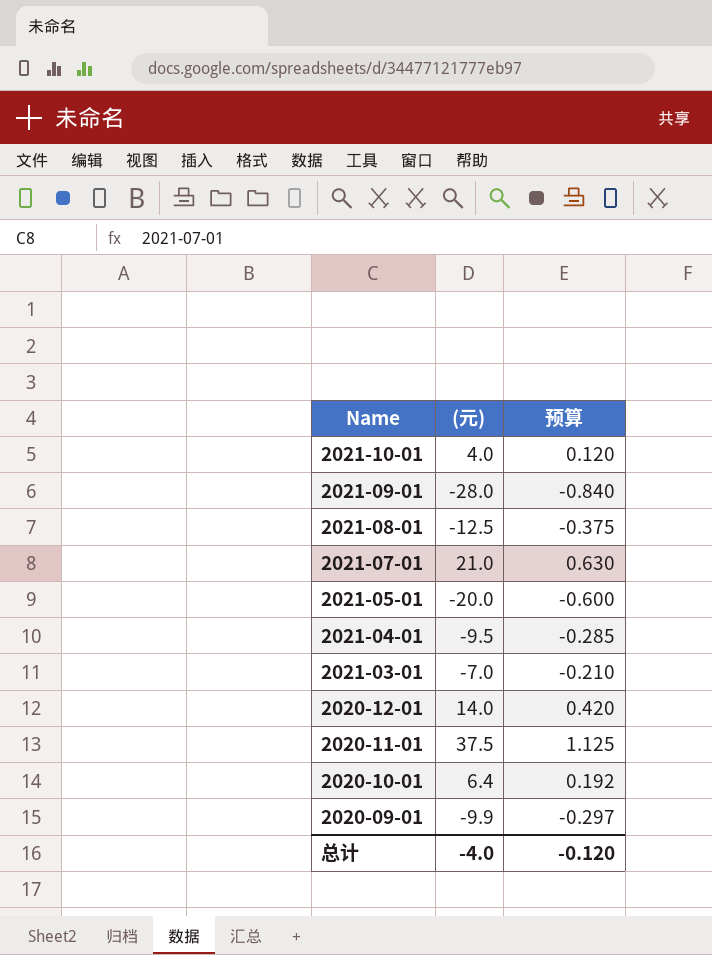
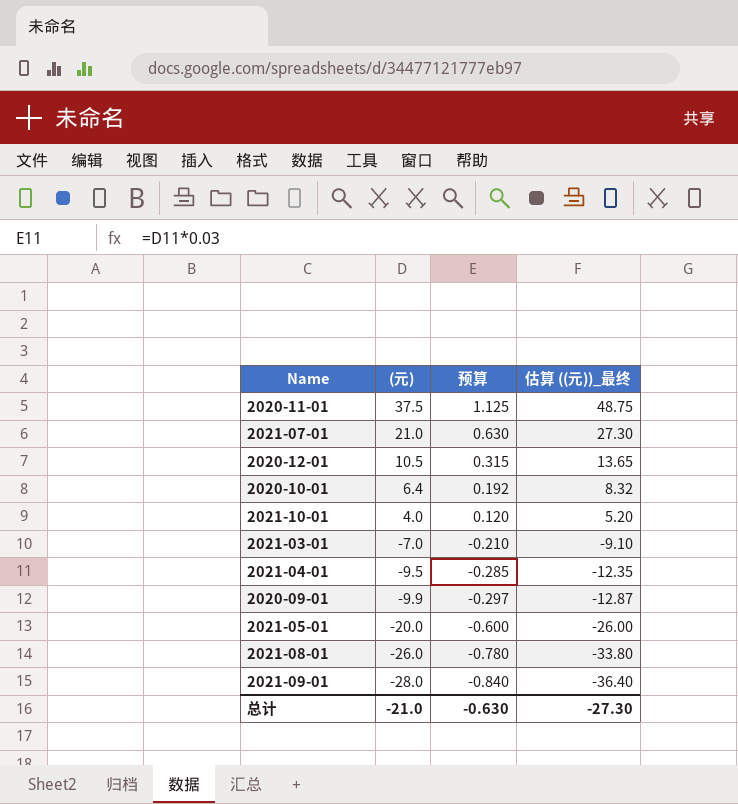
row order: Name descending -> (元) descending
column 估算 ((元))_最终 | formula: none -> [(元)] * 1.3
2020-12-01 | (元): 14.0 -> 10.5
2020-12-01 | 预算: 0.420 -> 0.315
2021-08-01 | (元): -12.5 -> -26.0
2021-08-01 | 预算: -0.375 -> -0.780
总计 | (元): -4.0 -> -21.0
总计 | 预算: -0.120 -> -0.630

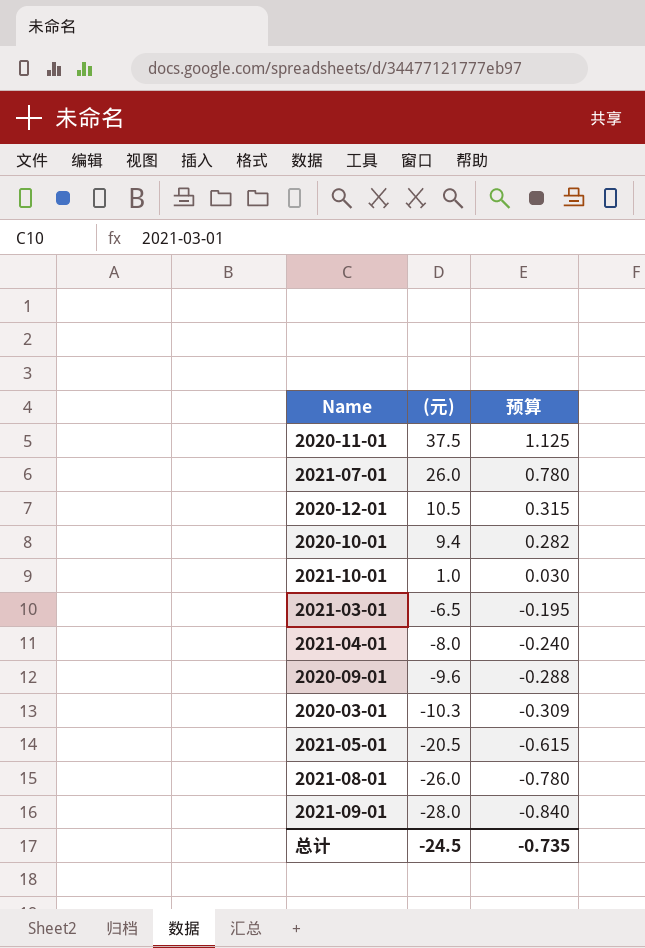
column 估算 ((元))_最终 | formula: [(元)] * 1.3 -> none
2021-07-01 | (元): 21.0 -> 26.0
2021-07-01 | 预算: 0.630 -> 0.780
2020-10-01 | (元): 6.4 -> 9.4
2020-10-01 | 预算: 0.192 -> 0.282
2021-10-01 | (元): 4.0 -> 1.0
2021-10-01 | 预算: 0.120 -> 0.030
2021-03-01 | (元): -7.0 -> -6.5
2021-03-01 | 预算: -0.210 -> -0.195
2021-04-01 | (元): -9.5 -> -8.0
2021-04-01 | 预算: -0.285 -> -0.240
2020-09-01 | (元): -9.9 -> -9.6
2020-09-01 | 预算: -0.297 -> -0.288
row 2020-03-01: none -> -10.3 | -0.309
2021-05-01 | (元): -20.0 -> -20.5
2021-05-01 | 预算: -0.600 -> -0.615
总计 | (元): -21.0 -> -24.5
总计 | 预算: -0.630 -> -0.735

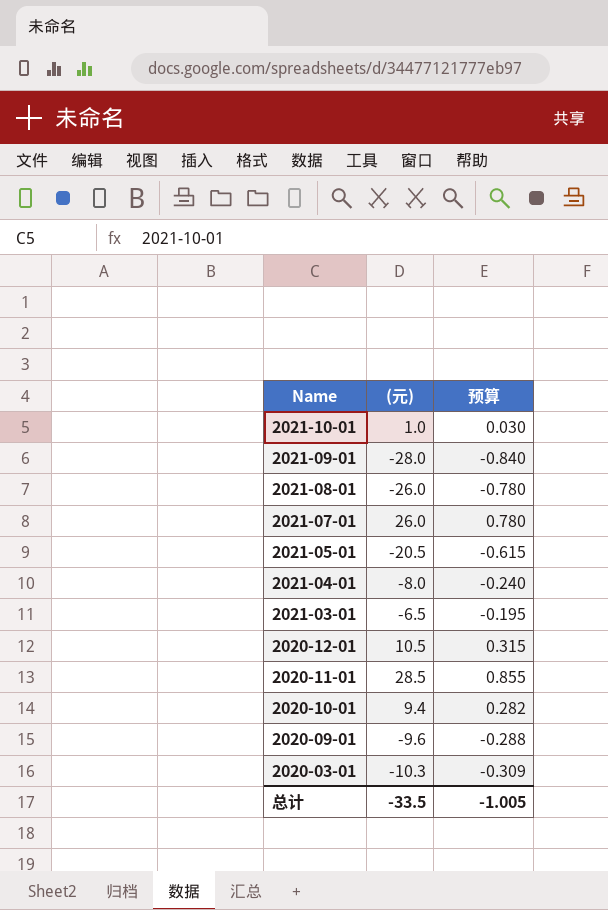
row order: (元) descending -> Name descending
2020-11-01 | (元): 37.5 -> 28.5
2020-11-01 | 预算: 1.125 -> 0.855
总计 | (元): -24.5 -> -33.5
总计 | 预算: -0.735 -> -1.005

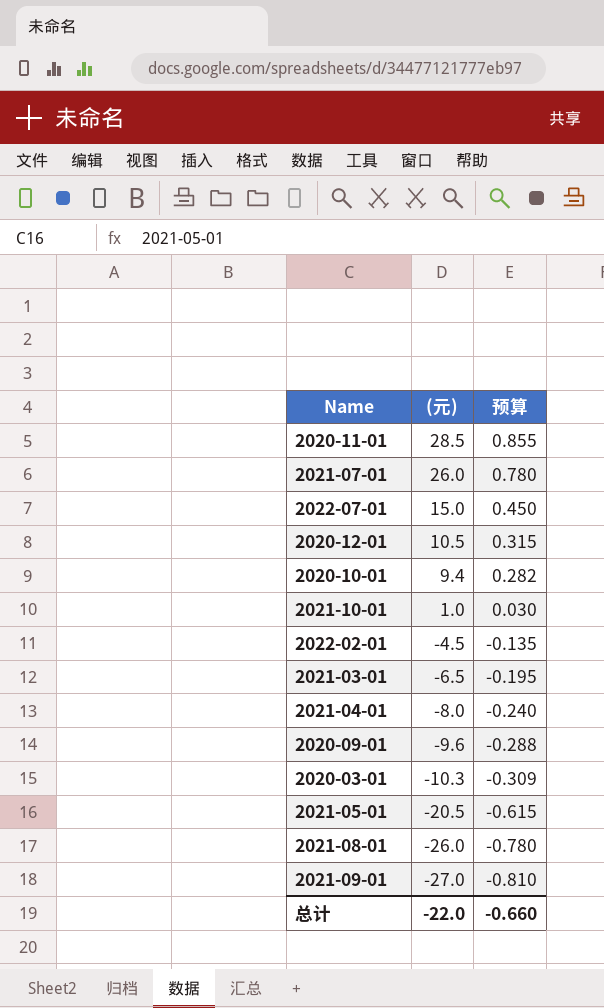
row order: Name descending -> (元) descending
row 2022-07-01: none -> 15.0 | 0.450
row 2022-02-01: none -> -4.5 | -0.135
2021-09-01 | (元): -28.0 -> -27.0
2021-09-01 | 预算: -0.840 -> -0.810
总计 | (元): -33.5 -> -22.0
总计 | 预算: -1.005 -> -0.660

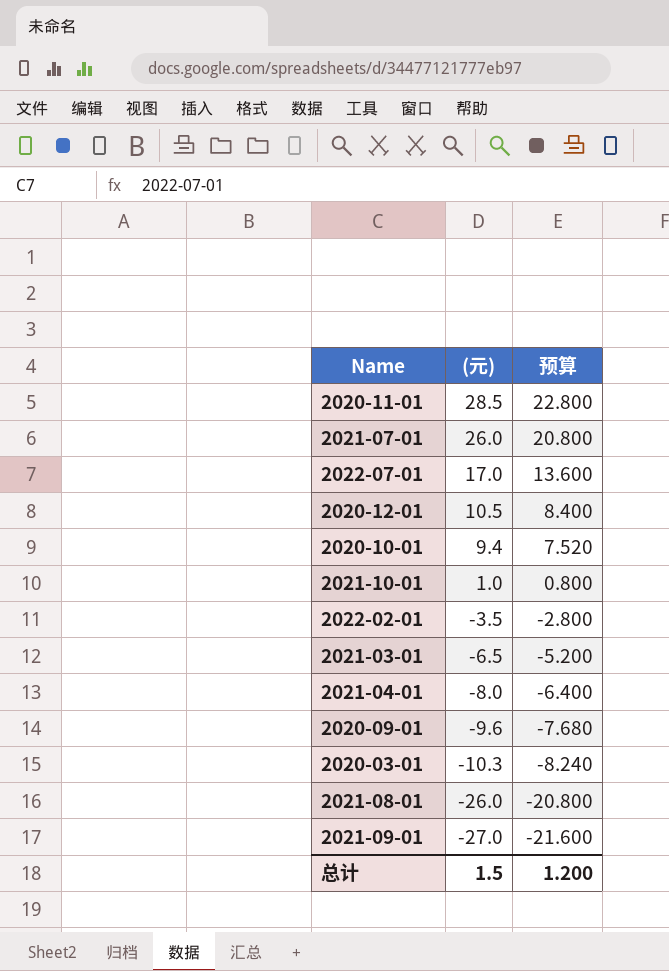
column 预算 | formula: [(元)] * 0.03 -> [(元)] * 0.8
row 2021-05-01: -20.5 | -0.615 -> none
2022-07-01 | (元): 15.0 -> 17.0
2022-02-01 | (元): -4.5 -> -3.5
总计 | (元): -22.0 -> 1.5
总计 | 预算: -0.660 -> 1.200

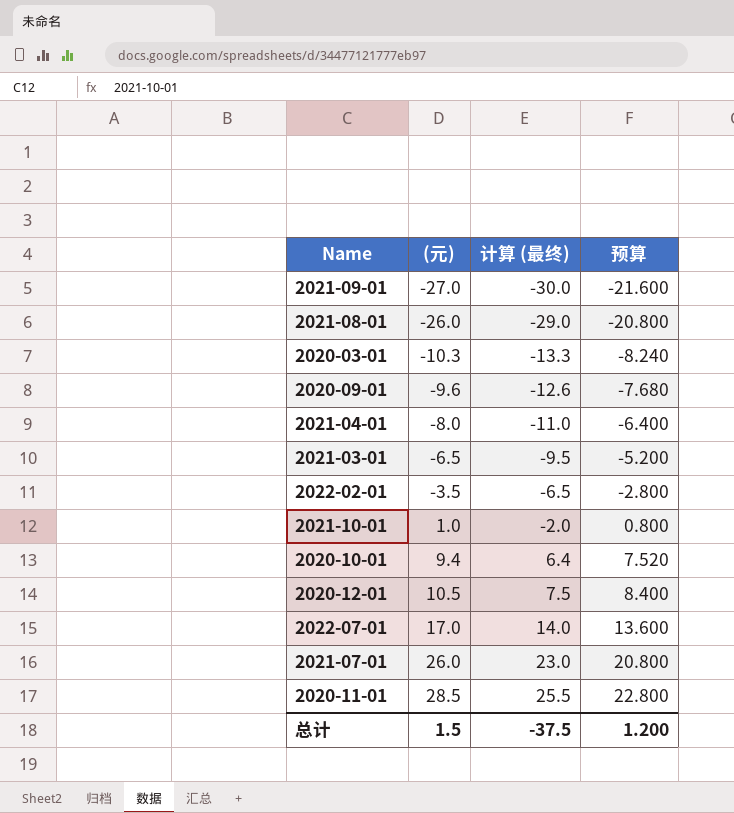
row order: (元) descending -> (元) ascending
column 计算 (最终) | formula: none -> [(元)] - 3

